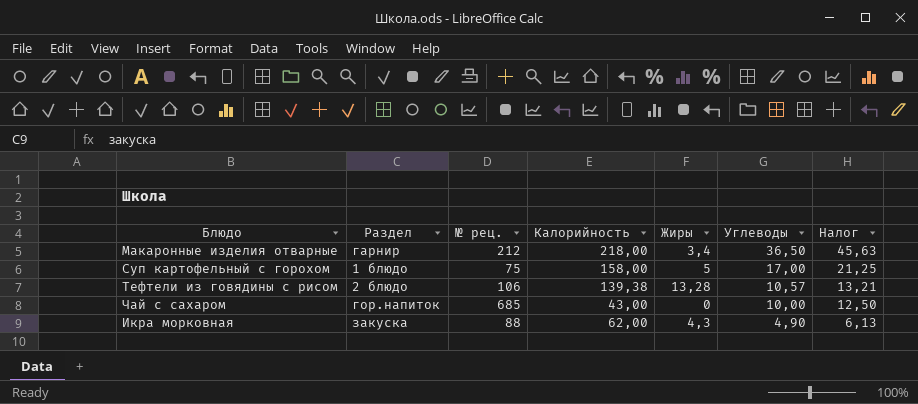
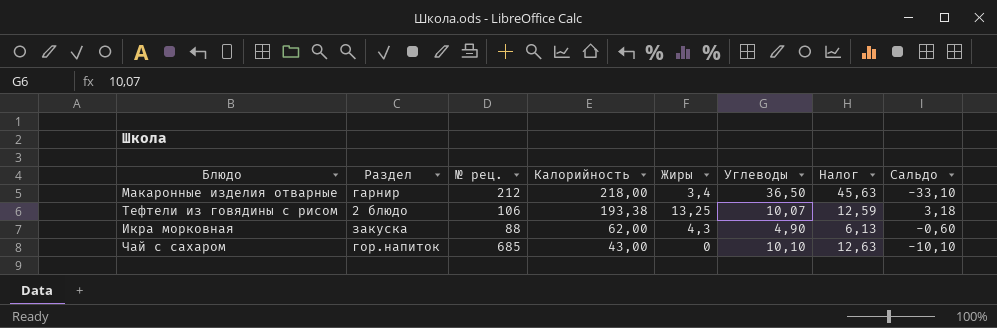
row order: Углеводы descending -> Калорийность descending
column Сальдо | formula: none -> [Жиры] - [Углеводы]
row Суп картофельный с горохом: 1 блюдо | 75 | 158,00 | 5 | 17,00 | 21,25 -> none
Тефтели из говядины с рисом | Калорийность: 139,38 -> 193,38
Тефтели из говядины с рисом | Жиры: 13,28 -> 13,25
Тефтели из говядины с рисом | Углеводы: 10,57 -> 10,07
Тефтели из говядины с рисом | Налог: 13,21 -> 12,59
Чай с сахаром | Углеводы: 10,00 -> 10,10
Чай с сахаром | Налог: 12,50 -> 12,63

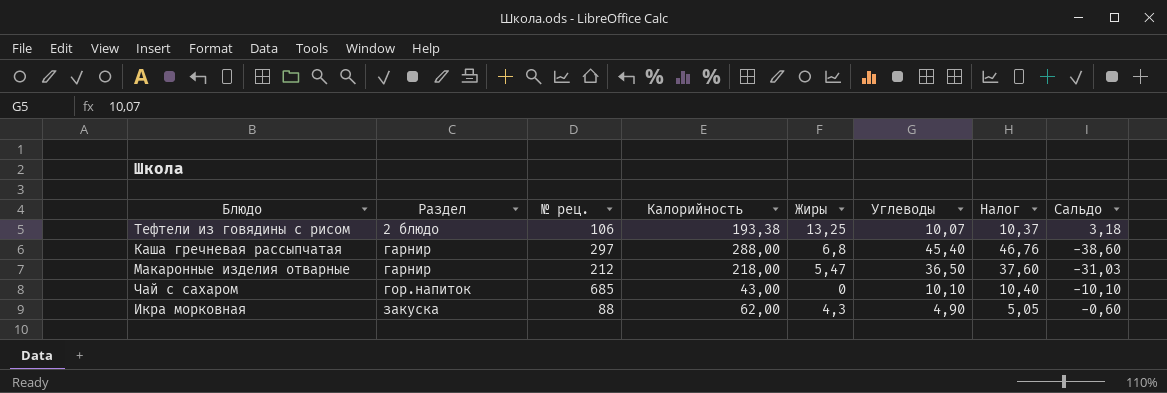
row order: Калорийность descending -> Раздел ascending
column Налог | formula: [Углеводы] * 1,25 -> [Углеводы] * 1,03
row Каша гречневая рассыпчатая: none -> гарнир | 297 | 288,00 | 6,8 | 45,40 | 46,76 | -38,60
Макаронные изделия отварные | Жиры: 3,4 -> 5,47
Макаронные изделия отварные | Сальдо: -33,10 -> -31,03

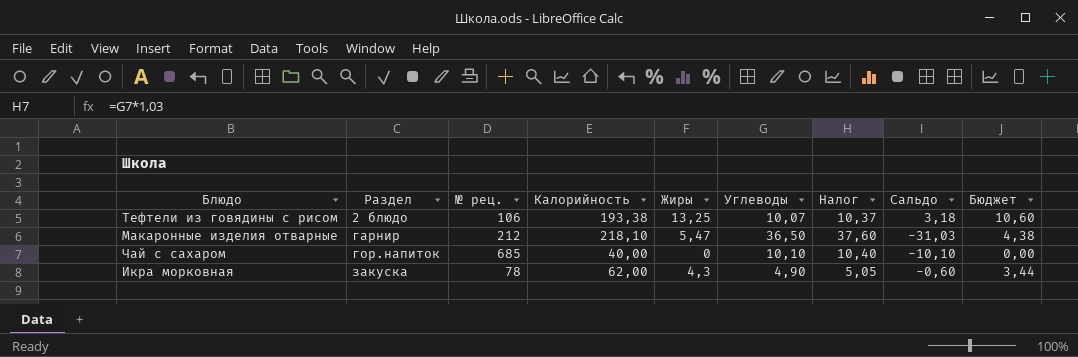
column Бюджет | formula: none -> [Жиры] * 0,8
row Каша гречневая рассыпчатая: гарнир | 297 | 288,00 | 6,8 | 45,40 | 46,76 | -38,60 -> none
Макаронные изделия отварные | Калорийность: 218,00 -> 218,10
Чай с сахаром | Калорийность: 43,00 -> 40,00
Икра морковная | № рец.: 88 -> 78

